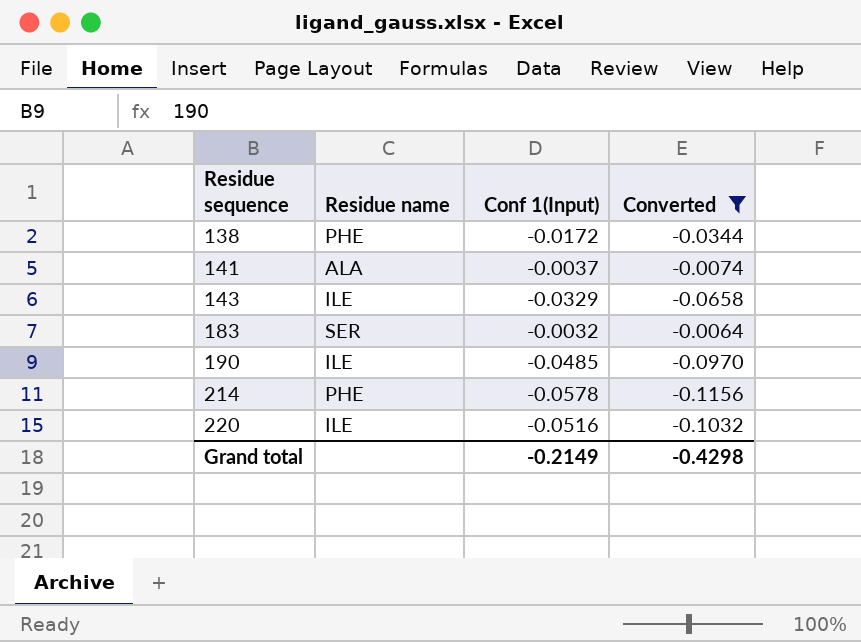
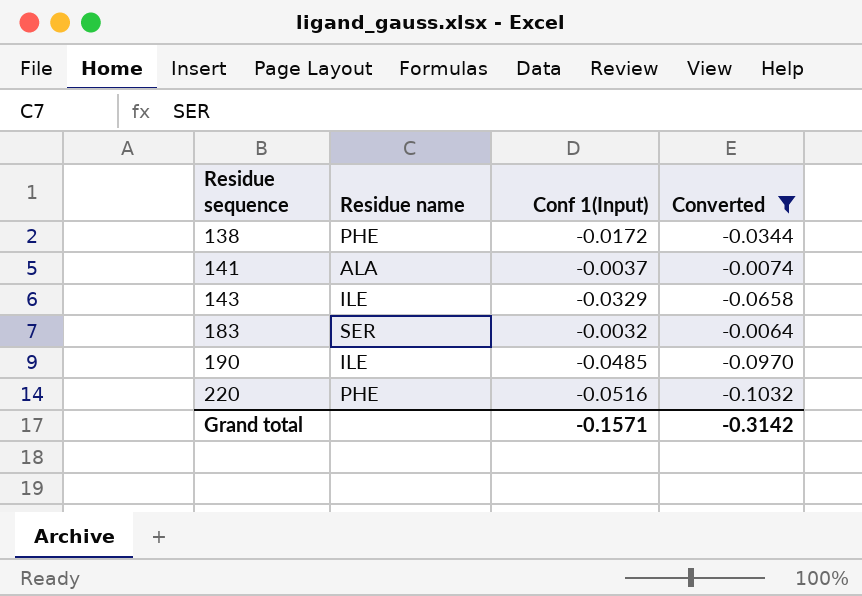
row 214: PHE | -0.0578 | -0.1156 -> none
220 | Residue name: ILE -> PHE
Grand total | Conf 1(Input): -0.2149 -> -0.1571
Grand total | Converted: -0.4298 -> -0.3142

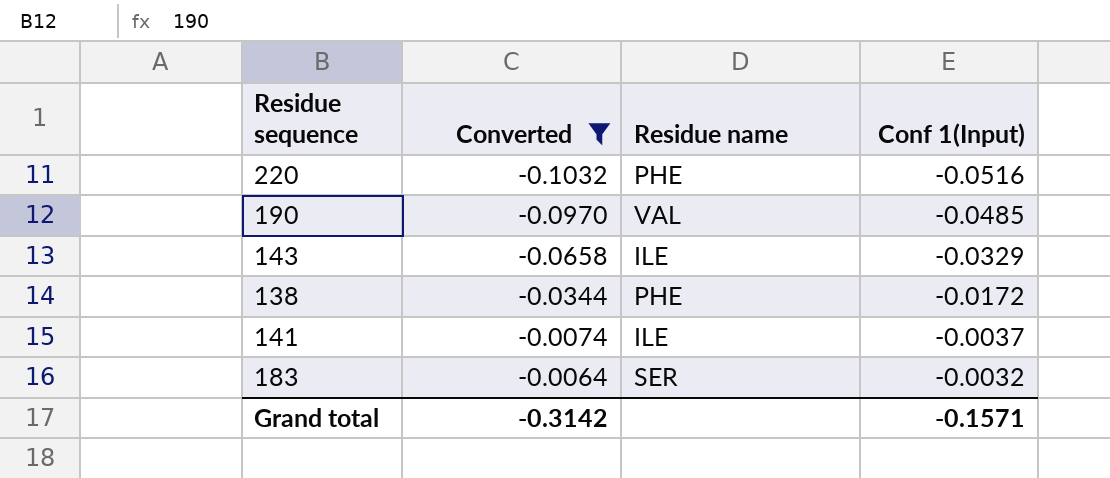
row order: Residue sequence ascending -> Converted ascending
column Converted | position: 4 -> 2
190 | Residue name: ILE -> VAL
141 | Residue name: ALA -> ILE

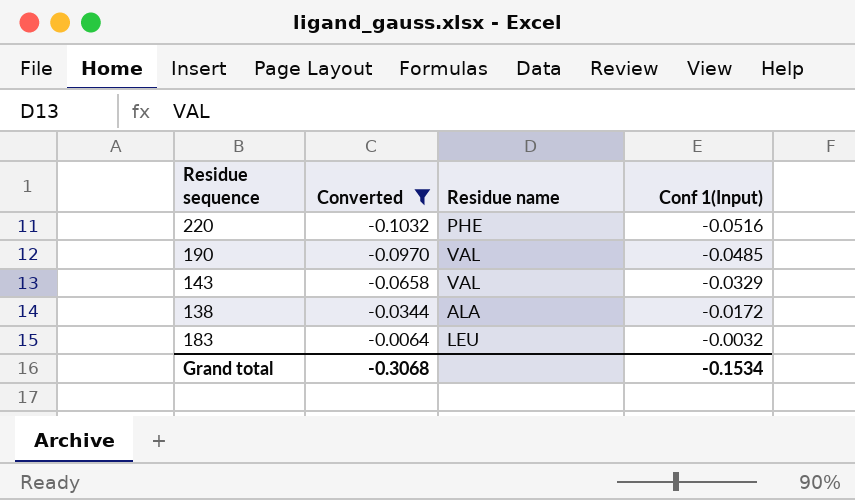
row 141: -0.0074 | ILE | -0.0037 -> none
143 | Residue name: ILE -> VAL
138 | Residue name: PHE -> ALA
183 | Residue name: SER -> LEU
Grand total | Converted: -0.3142 -> -0.3068
Grand total | Conf 1(Input): -0.1571 -> -0.1534

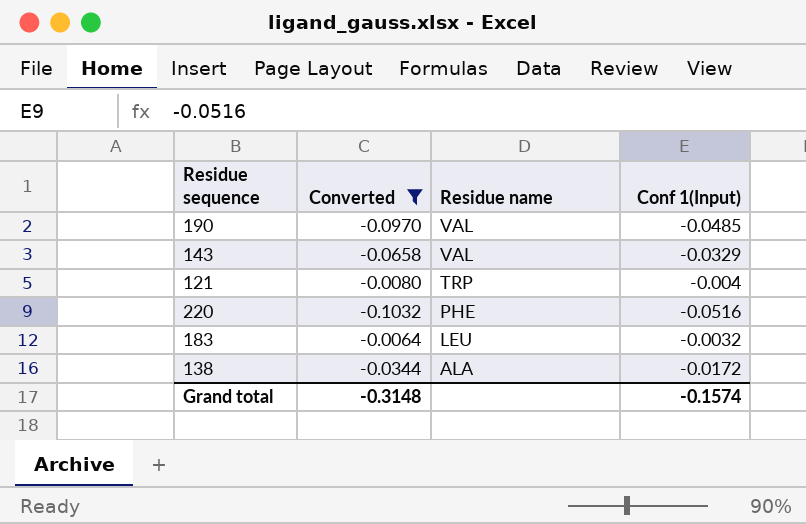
row order: Converted ascending -> Residue name descending
row 121: none -> -0.0080 | TRP | -0.004
Grand total | Converted: -0.3068 -> -0.3148
Grand total | Conf 1(Input): -0.1534 -> -0.1574

